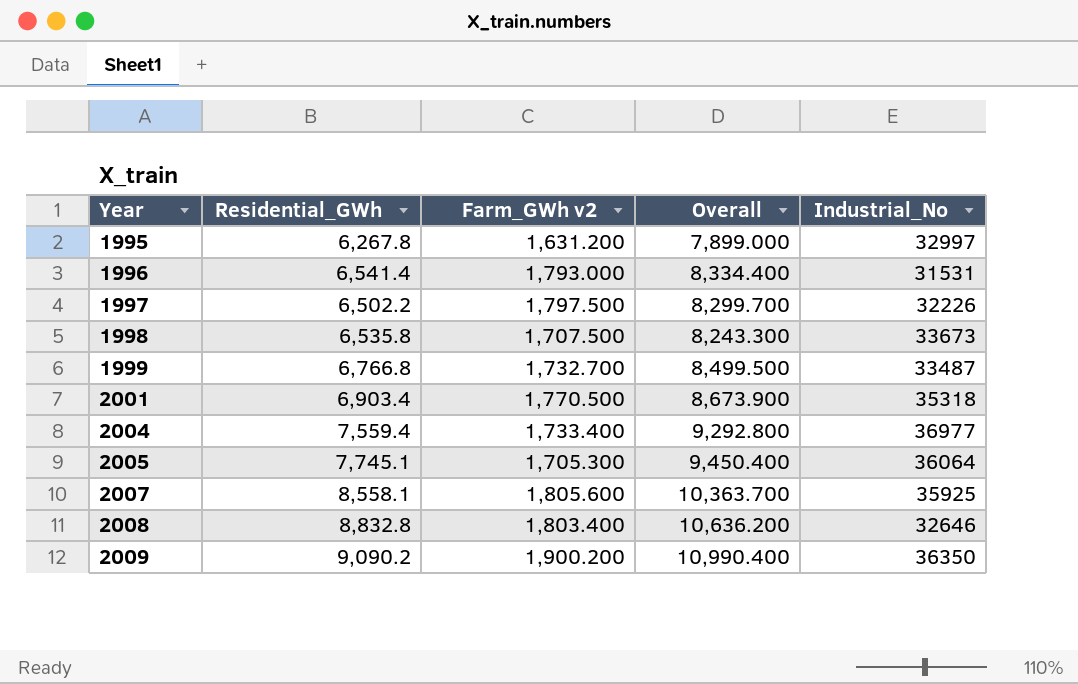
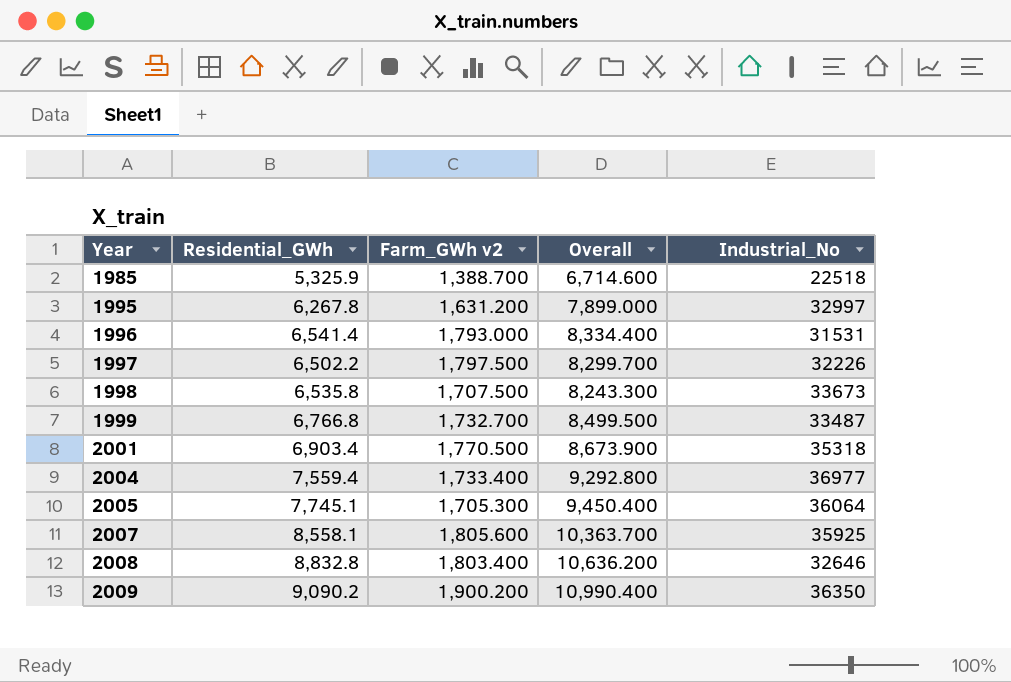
row 1985: none -> 5,325.9 | 1,388.700 | 6,714.600 | 22518

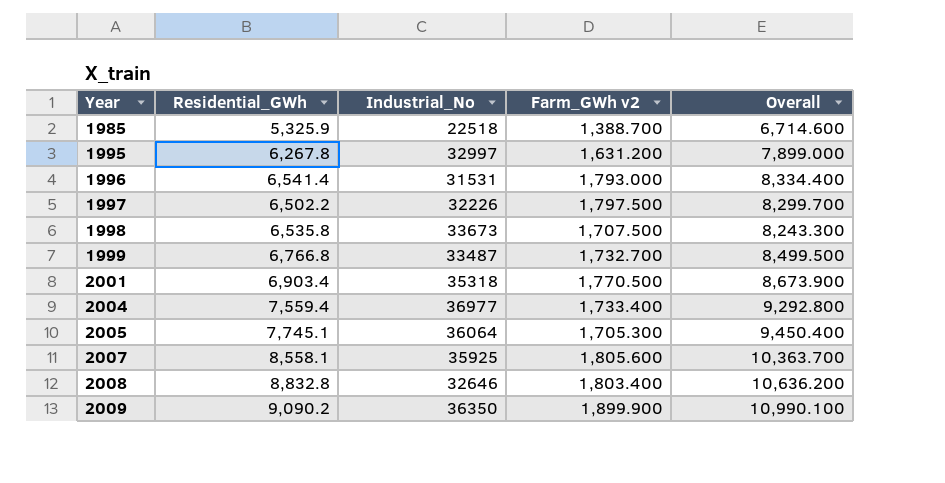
column Industrial_No | position: 5 -> 3
2009 | Farm_GWh v2: 1,900.200 -> 1,899.900
2009 | Overall: 10,990.400 -> 10,990.100

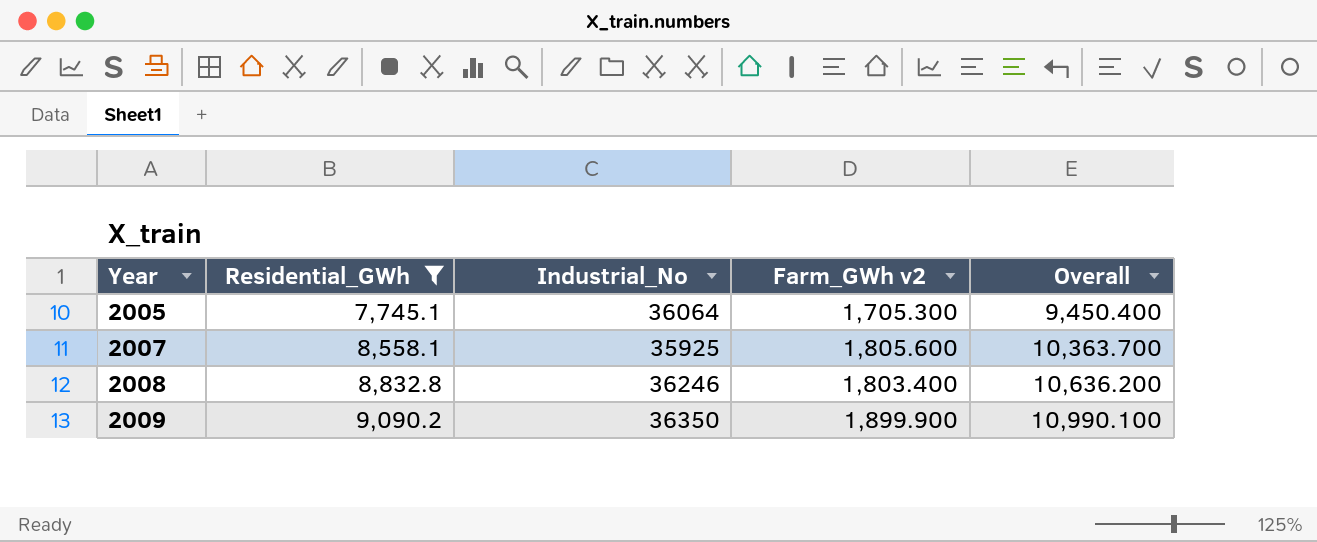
filter: none -> Residential_GWh >= 7,745.1
2008 | Industrial_No: 32646 -> 36246

